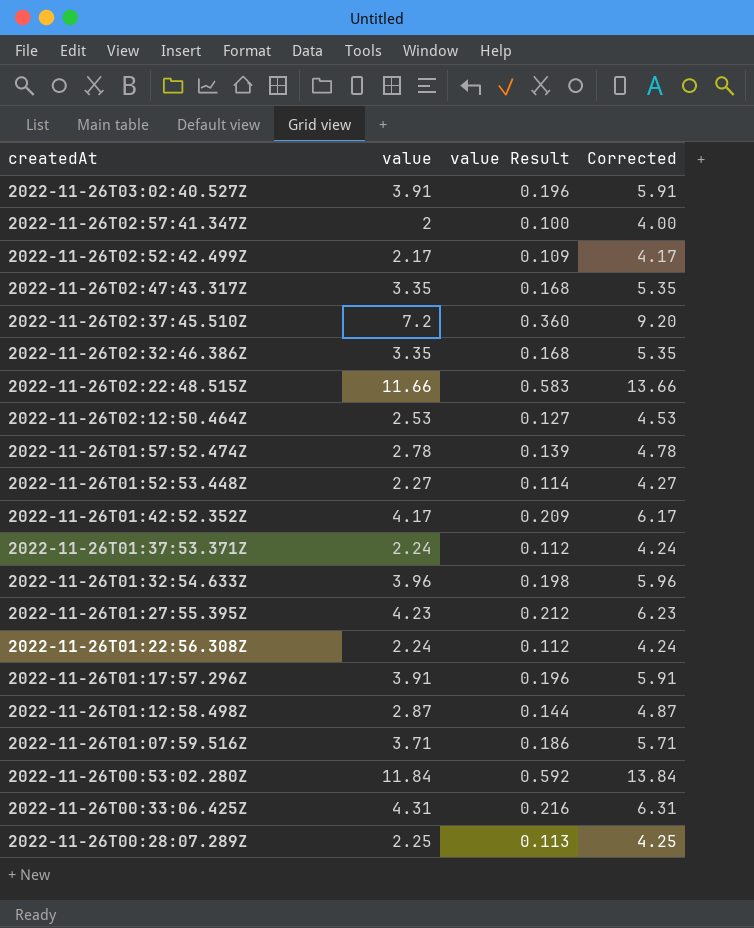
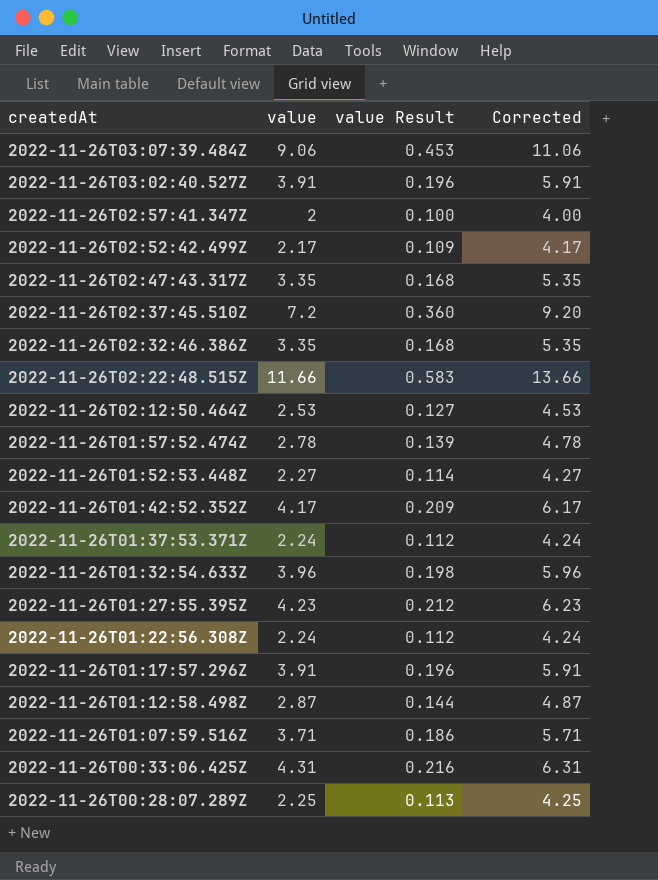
row 2022-11-26T00:53:02.280Z: 11.84 | 0.592 | 13.84 -> none
row 2022-11-26T03:07:39.484Z: none -> 9.06 | 0.453 | 11.06

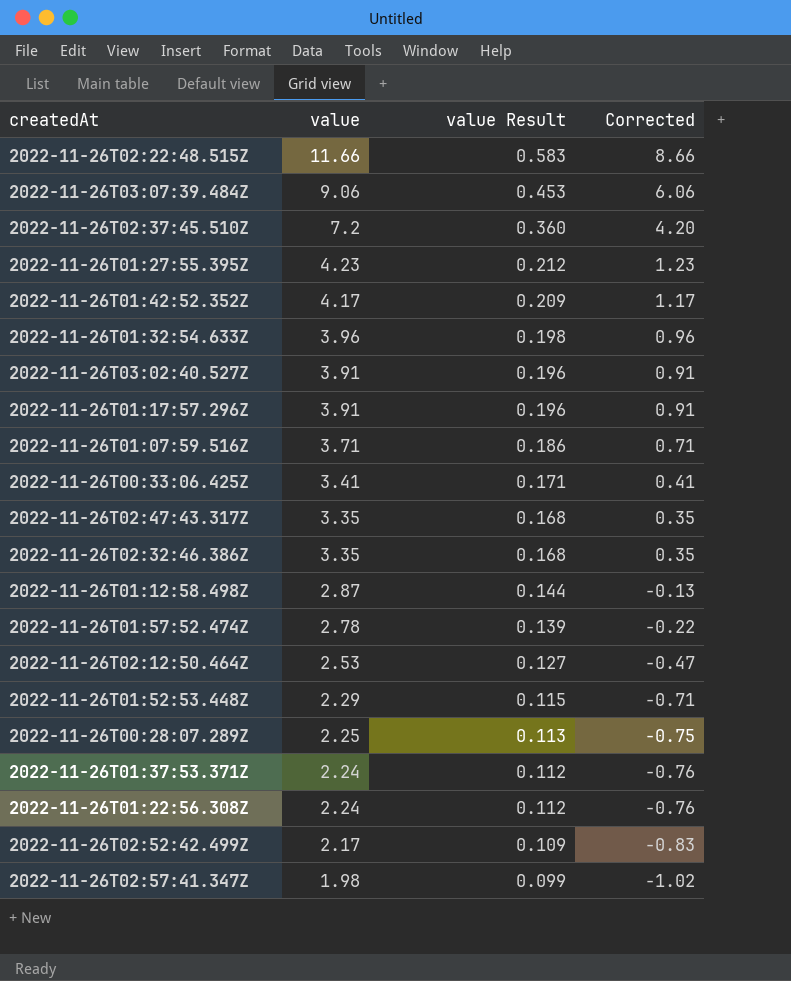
row order: createdAt descending -> value descending
column Corrected | formula: [value] + 2 -> [value] - 3
2022-11-26T00:33:06.425Z | value: 4.31 -> 3.41
2022-11-26T00:33:06.425Z | value Result: 0.216 -> 0.171
2022-11-26T01:52:53.448Z | value: 2.27 -> 2.29
2022-11-26T01:52:53.448Z | value Result: 0.114 -> 0.115
2022-11-26T02:57:41.347Z | value: 2 -> 1.98
2022-11-26T02:57:41.347Z | value Result: 0.100 -> 0.099

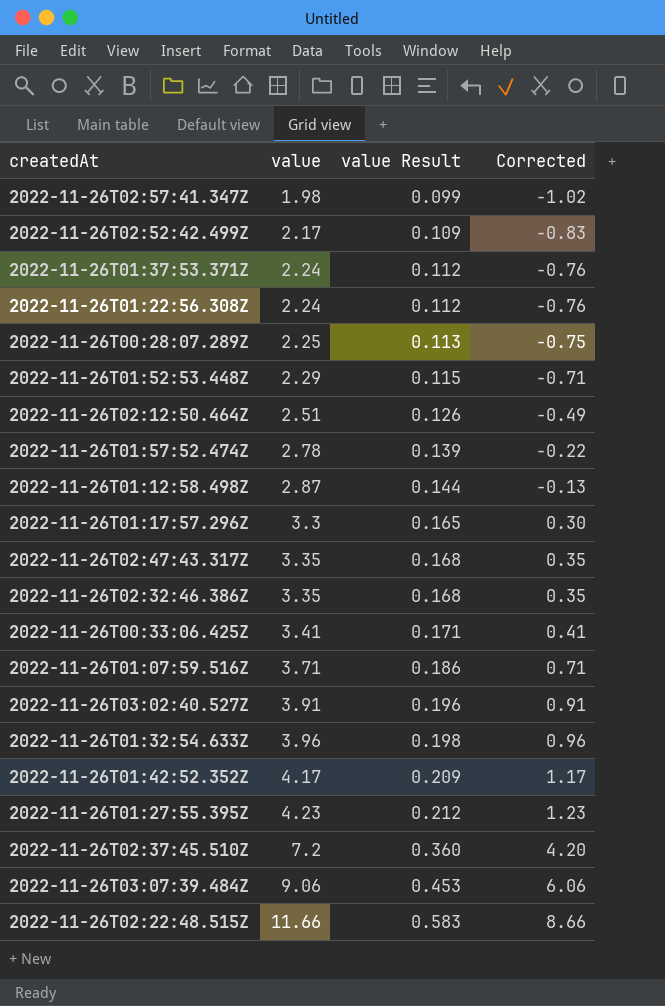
row order: value descending -> value ascending
2022-11-26T02:12:50.464Z | value: 2.53 -> 2.51
2022-11-26T02:12:50.464Z | value Result: 0.127 -> 0.126
2022-11-26T02:12:50.464Z | Corrected: -0.47 -> -0.49
2022-11-26T01:17:57.296Z | value: 3.91 -> 3.3
2022-11-26T01:17:57.296Z | value Result: 0.196 -> 0.165
2022-11-26T01:17:57.296Z | Corrected: 0.91 -> 0.30

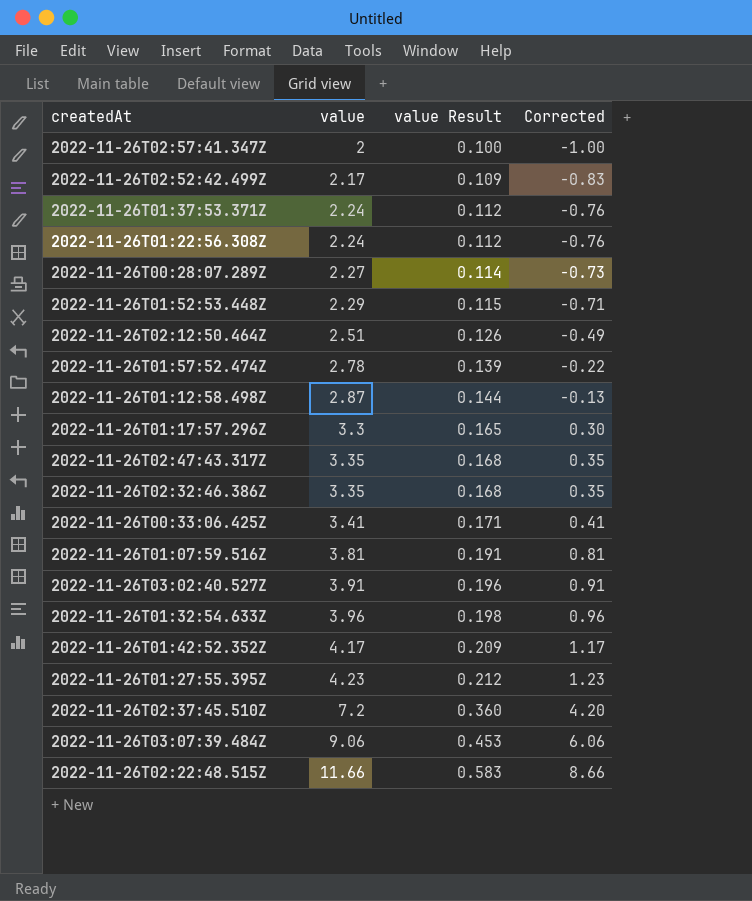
2022-11-26T02:57:41.347Z | value: 1.98 -> 2
2022-11-26T02:57:41.347Z | value Result: 0.099 -> 0.100
2022-11-26T02:57:41.347Z | Corrected: -1.02 -> -1.00
2022-11-26T00:28:07.289Z | value: 2.25 -> 2.27
2022-11-26T00:28:07.289Z | value Result: 0.113 -> 0.114
2022-11-26T00:28:07.289Z | Corrected: -0.75 -> -0.73
2022-11-26T01:07:59.516Z | value: 3.71 -> 3.81
2022-11-26T01:07:59.516Z | value Result: 0.186 -> 0.191
2022-11-26T01:07:59.516Z | Corrected: 0.71 -> 0.81

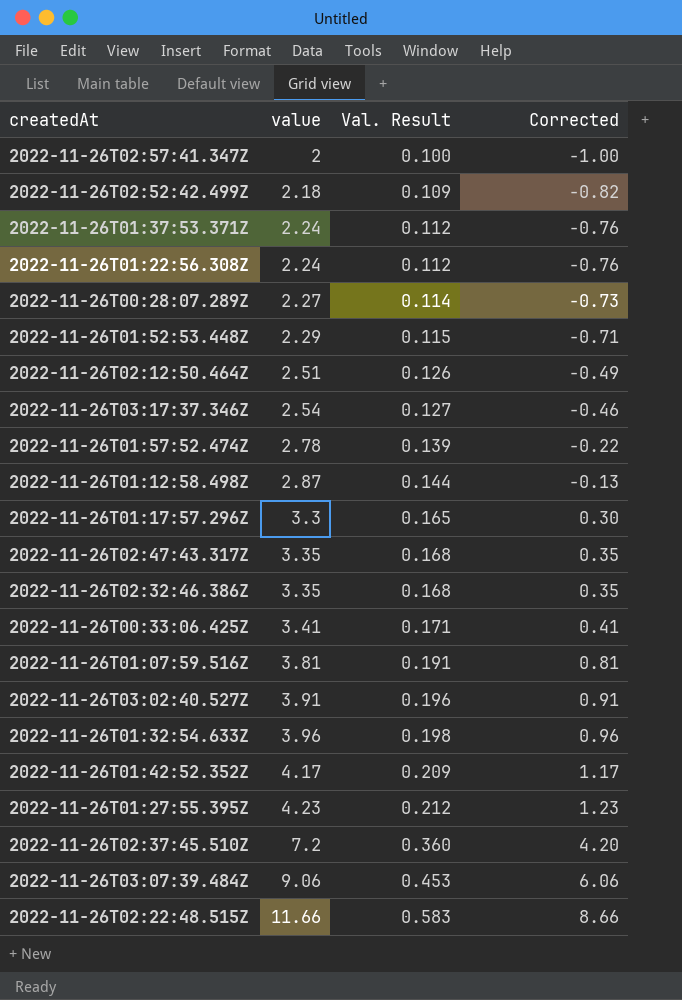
column name: value Result -> Val. Result
2022-11-26T02:52:42.499Z | value: 2.17 -> 2.18
2022-11-26T02:52:42.499Z | Corrected: -0.83 -> -0.82
row 2022-11-26T03:17:37.346Z: none -> 2.54 | 0.127 | -0.46

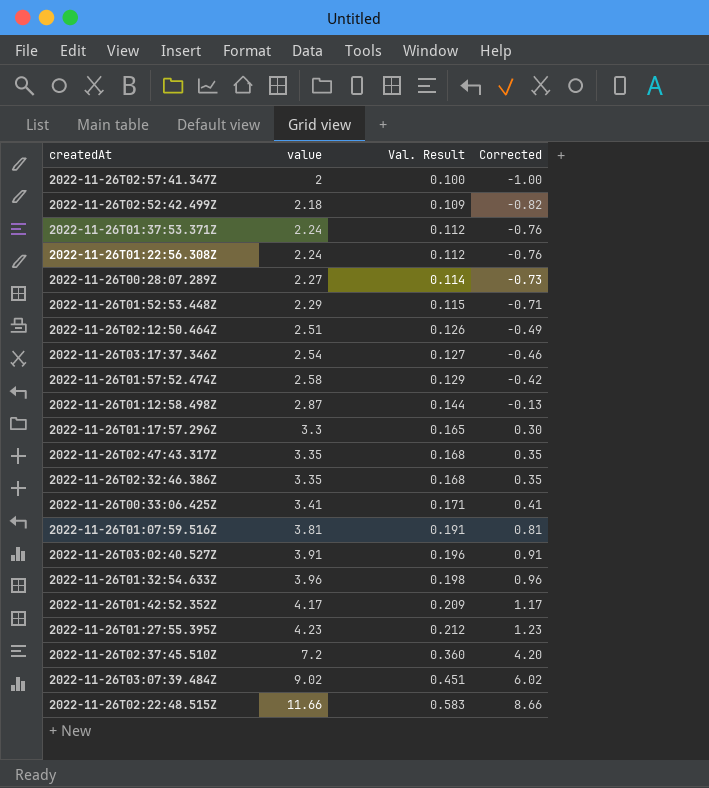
2022-11-26T01:57:52.474Z | value: 2.78 -> 2.58
2022-11-26T01:57:52.474Z | Val. Result: 0.139 -> 0.129
2022-11-26T01:57:52.474Z | Corrected: -0.22 -> -0.42
2022-11-26T03:07:39.484Z | value: 9.06 -> 9.02
2022-11-26T03:07:39.484Z | Val. Result: 0.453 -> 0.451
2022-11-26T03:07:39.484Z | Corrected: 6.06 -> 6.02

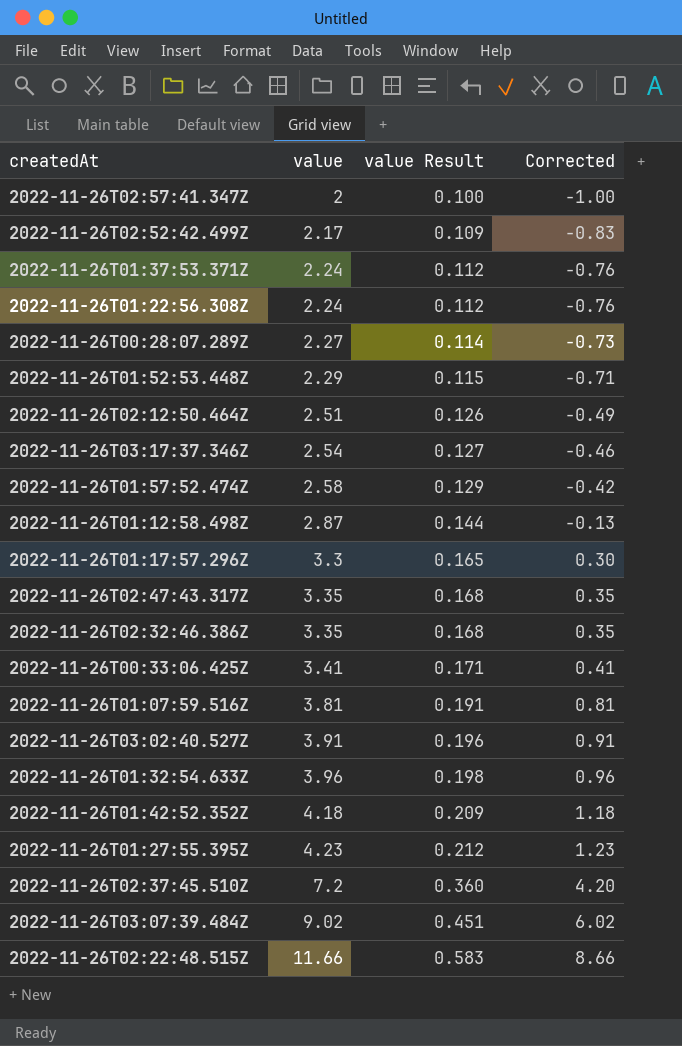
column name: Val. Result -> value Result
2022-11-26T02:52:42.499Z | value: 2.18 -> 2.17
2022-11-26T02:52:42.499Z | Corrected: -0.82 -> -0.83
2022-11-26T01:42:52.352Z | value: 4.17 -> 4.18
2022-11-26T01:42:52.352Z | Corrected: 1.17 -> 1.18

